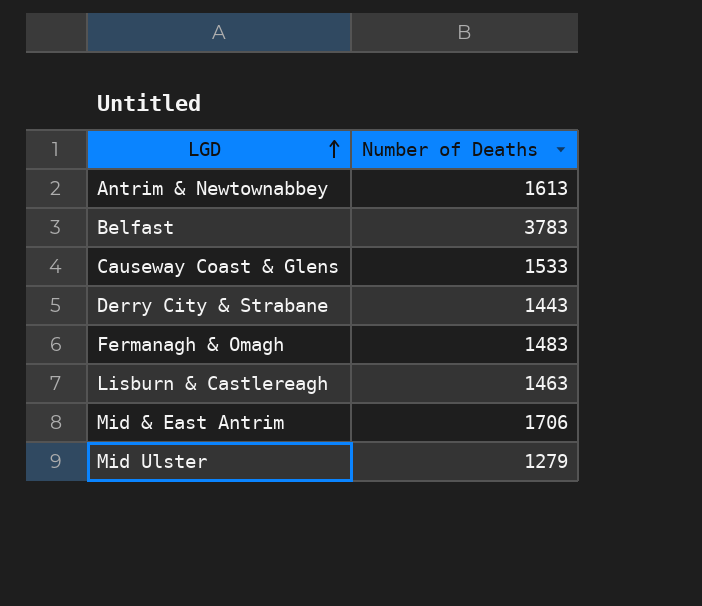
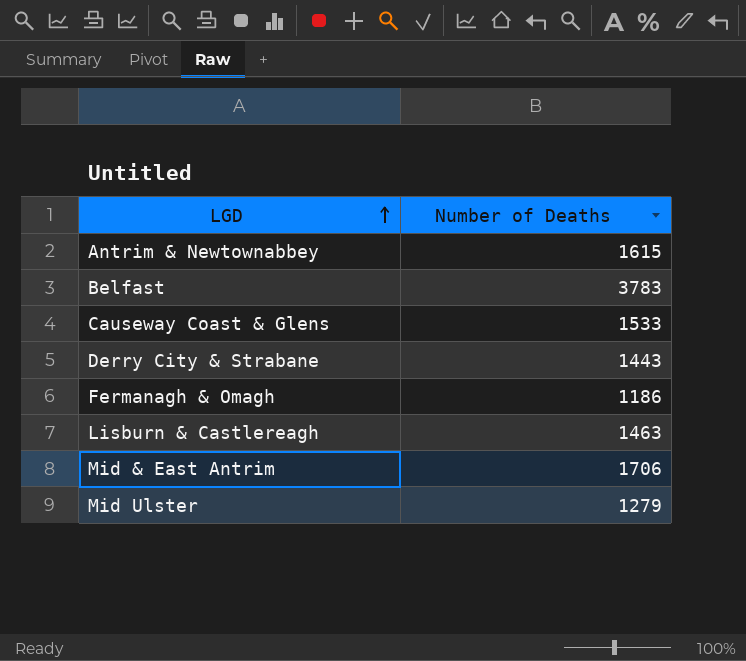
Antrim & Newtownabbey | Number of Deaths: 1613 -> 1615
Fermanagh & Omagh | Number of Deaths: 1483 -> 1186

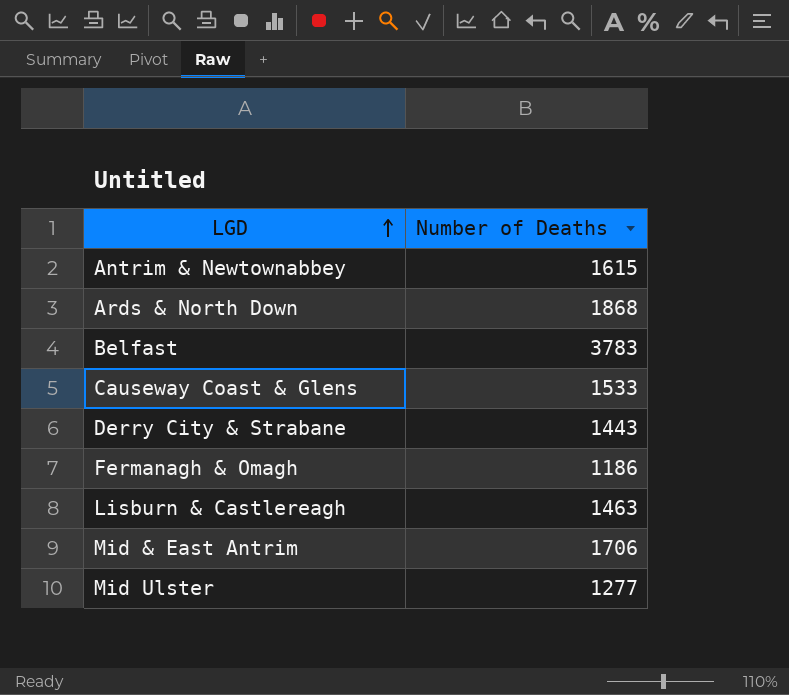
row Ards & North Down: none -> 1868
Mid Ulster | Number of Deaths: 1279 -> 1277

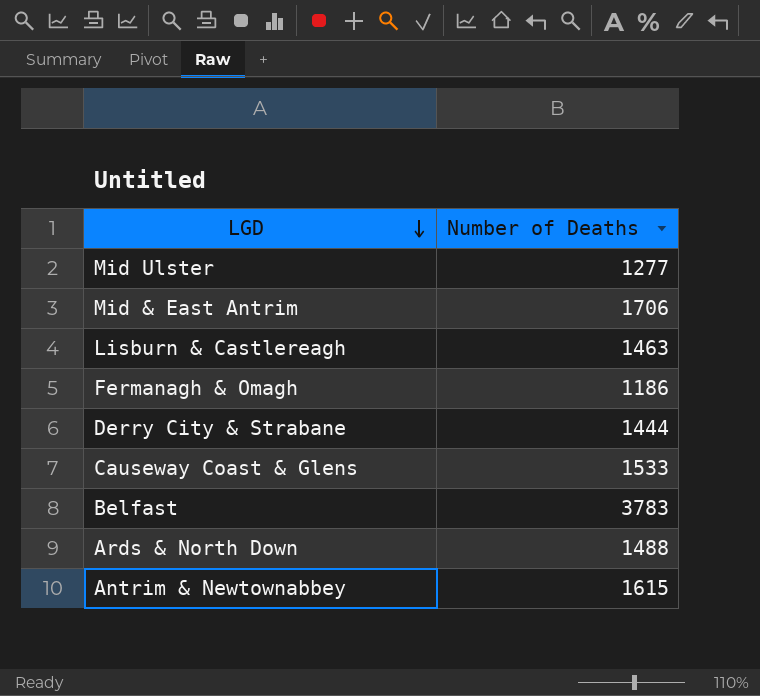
row order: LGD ascending -> LGD descending
Derry City & Strabane | Number of Deaths: 1443 -> 1444
Ards & North Down | Number of Deaths: 1868 -> 1488

